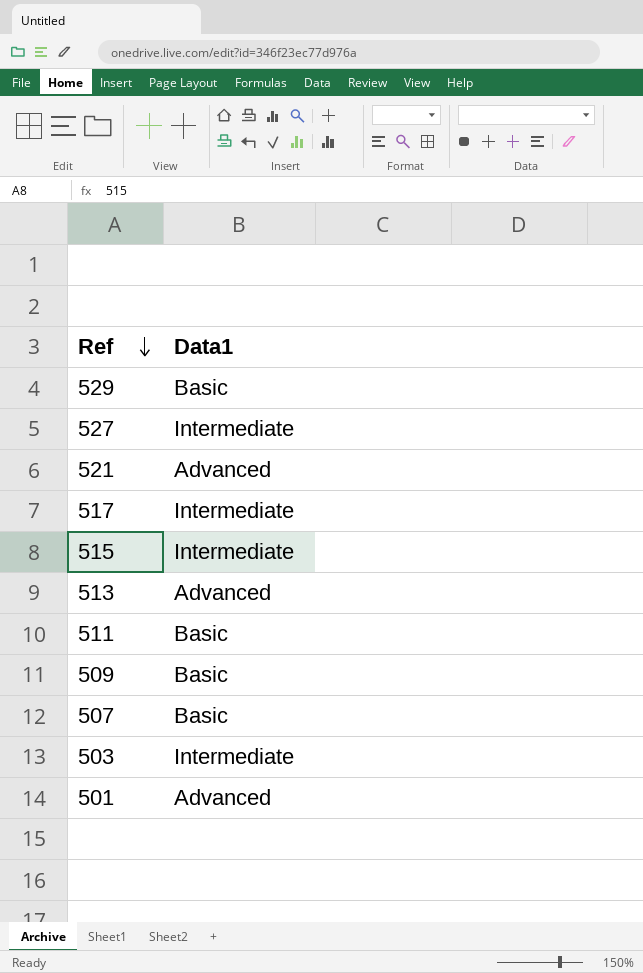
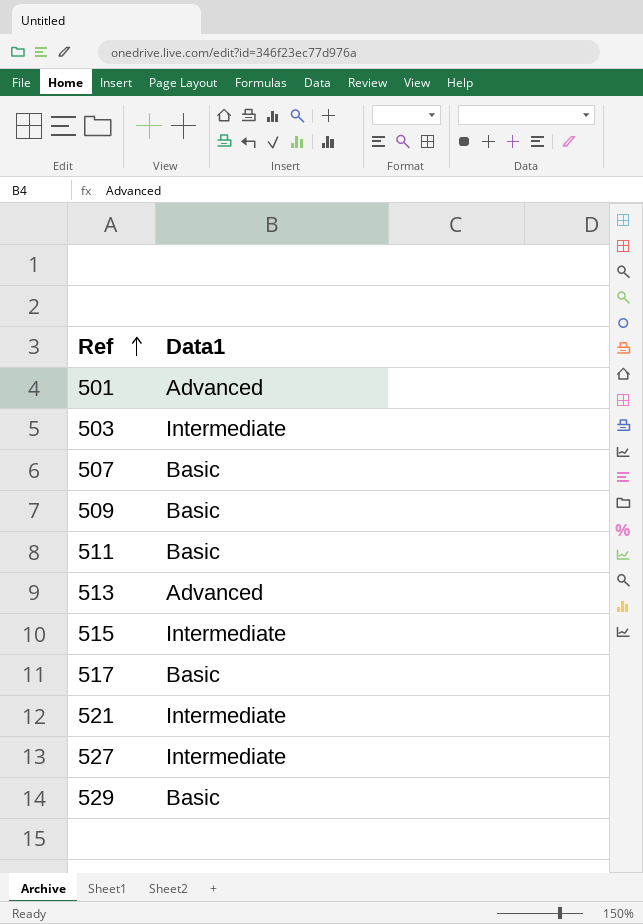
row order: Ref descending -> Ref ascending
517 | Data1: Intermediate -> Basic
521 | Data1: Advanced -> Intermediate

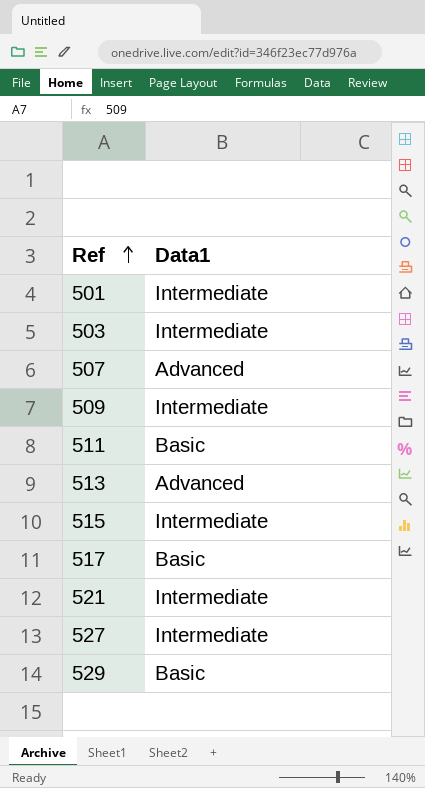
501 | Data1: Advanced -> Intermediate
507 | Data1: Basic -> Advanced
509 | Data1: Basic -> Intermediate

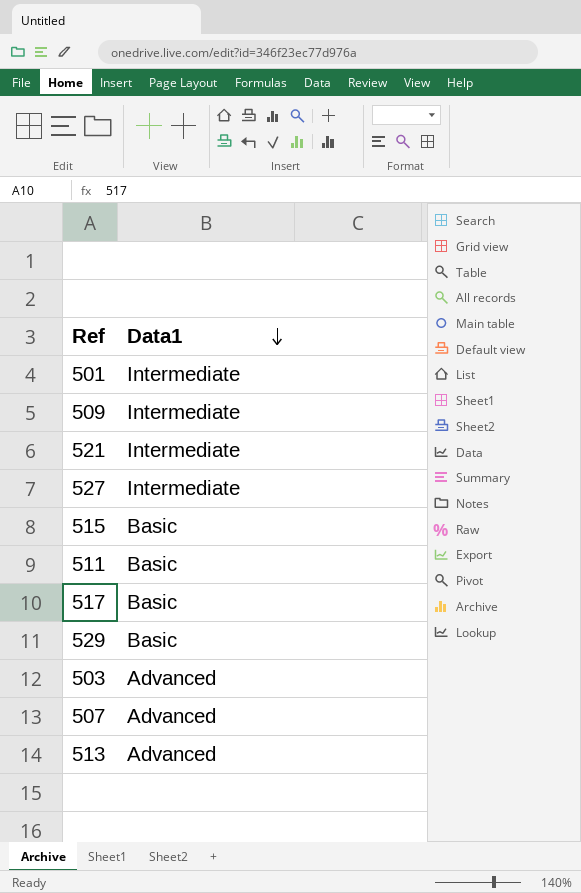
row order: Ref ascending -> Data1 descending
515 | Data1: Intermediate -> Basic
503 | Data1: Intermediate -> Advanced

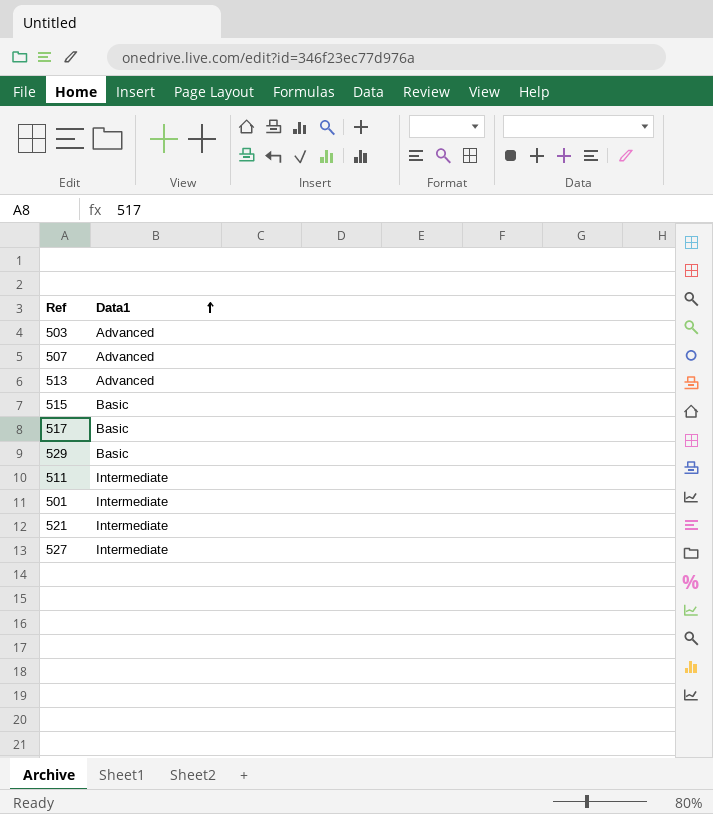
row order: Data1 descending -> Data1 ascending
row 509: Intermediate -> none
511 | Data1: Basic -> Intermediate

